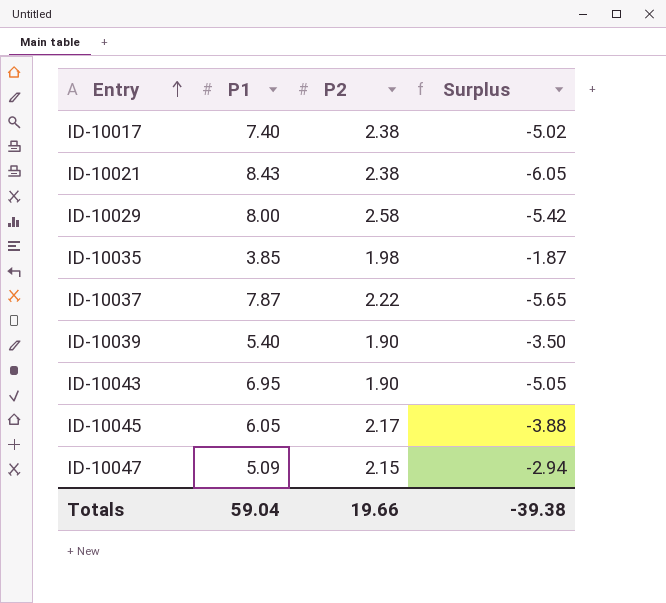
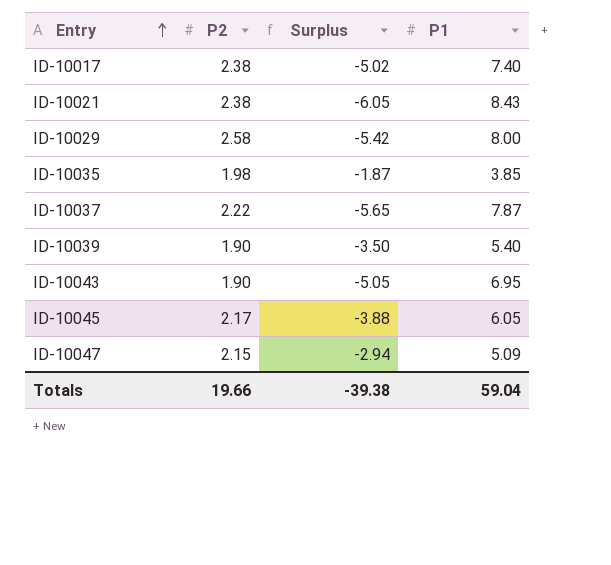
column P1 | position: 2 -> 4

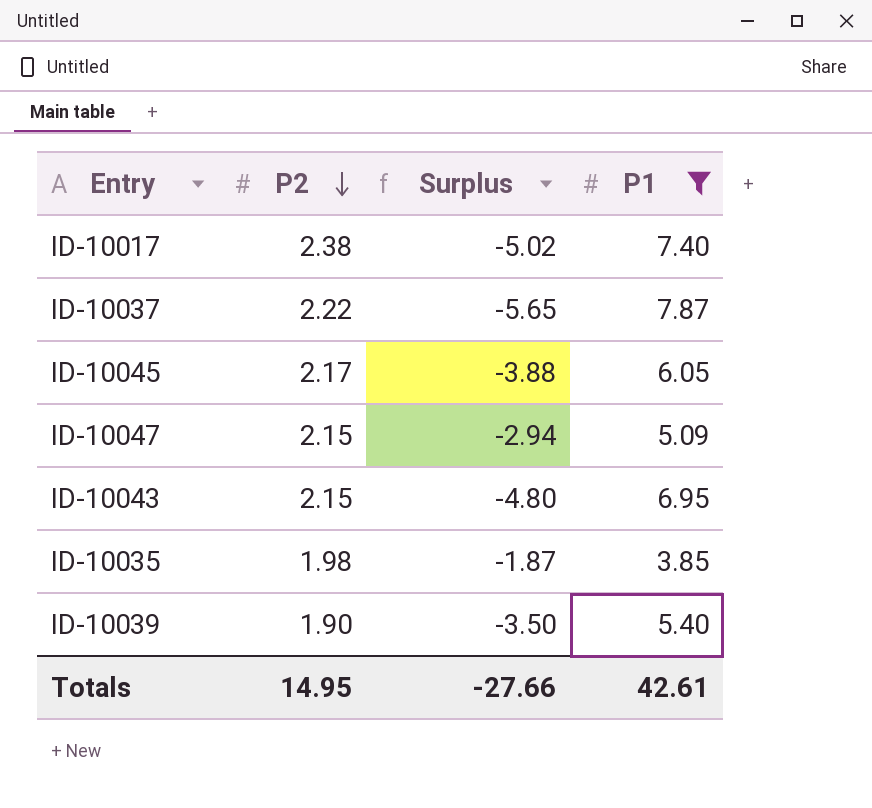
filter: none -> P1 <= 7.87
row order: Entry ascending -> P2 descending
ID-10043 | P2: 1.90 -> 2.15
ID-10043 | Surplus: -5.05 -> -4.80
Totals | P2: 19.66 -> 14.95
Totals | Surplus: -39.38 -> -27.66
Totals | P1: 59.04 -> 42.61

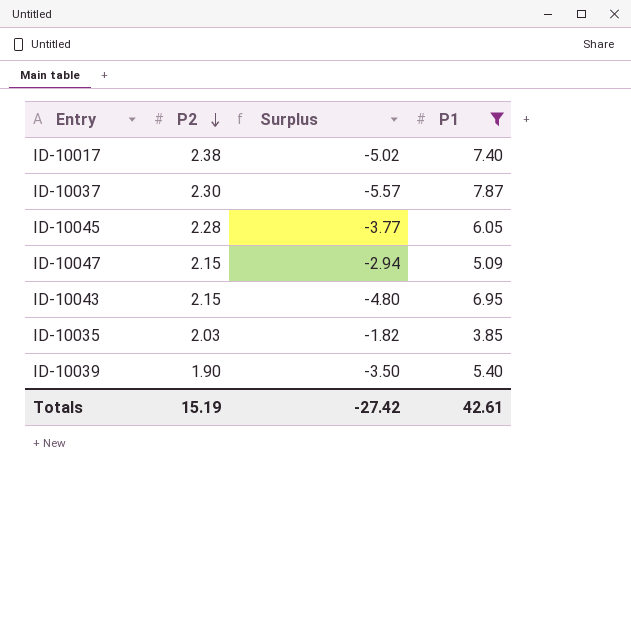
ID-10037 | P2: 2.22 -> 2.30
ID-10037 | Surplus: -5.65 -> -5.57
ID-10045 | P2: 2.17 -> 2.28
ID-10045 | Surplus: -3.88 -> -3.77
ID-10035 | P2: 1.98 -> 2.03
ID-10035 | Surplus: -1.87 -> -1.82
Totals | P2: 14.95 -> 15.19
Totals | Surplus: -27.66 -> -27.42

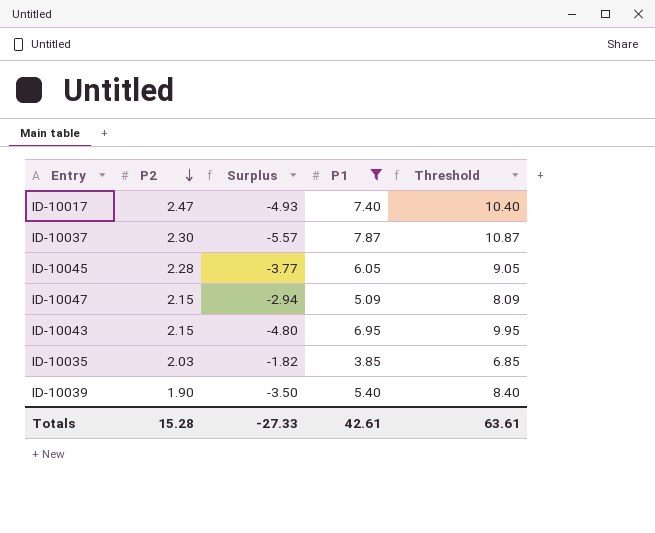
column Threshold | formula: none -> [P1] + 3
ID-10017 | P2: 2.38 -> 2.47
ID-10017 | Surplus: -5.02 -> -4.93
Totals | P2: 15.19 -> 15.28
Totals | Surplus: -27.42 -> -27.33

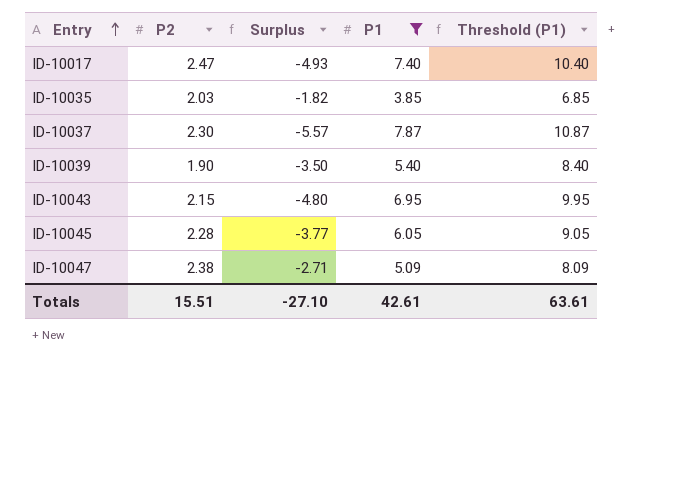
row order: P2 descending -> Entry ascending
column name: Threshold -> Threshold (P1)
ID-10047 | P2: 2.15 -> 2.38
ID-10047 | Surplus: -2.94 -> -2.71
Totals | P2: 15.28 -> 15.51
Totals | Surplus: -27.33 -> -27.10

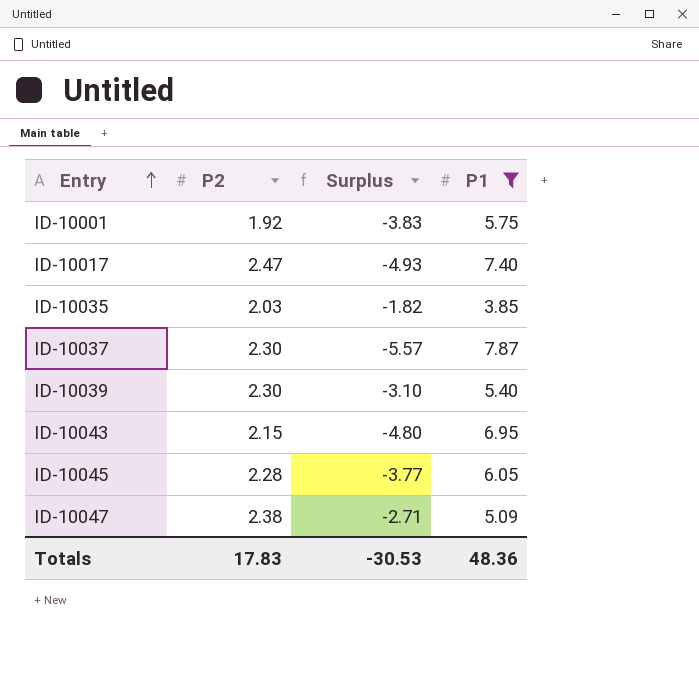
column Threshold (P1) | formula: [P1] + 3 -> none
row ID-10001: none -> 1.92 | -3.83 | 5.75
ID-10039 | P2: 1.90 -> 2.30
ID-10039 | Surplus: -3.50 -> -3.10
Totals | P2: 15.51 -> 17.83
Totals | Surplus: -27.10 -> -30.53
Totals | P1: 42.61 -> 48.36

